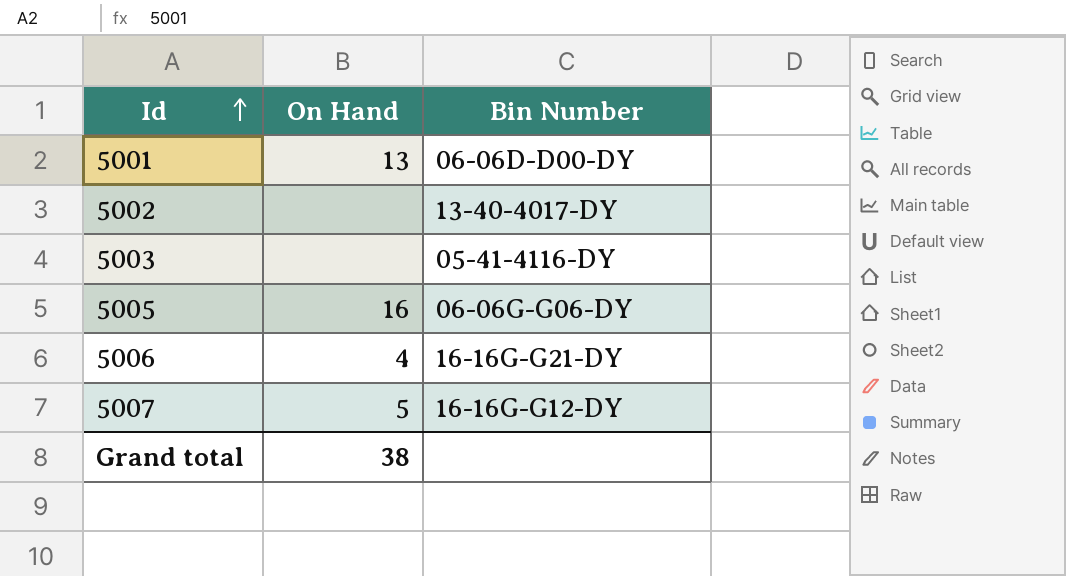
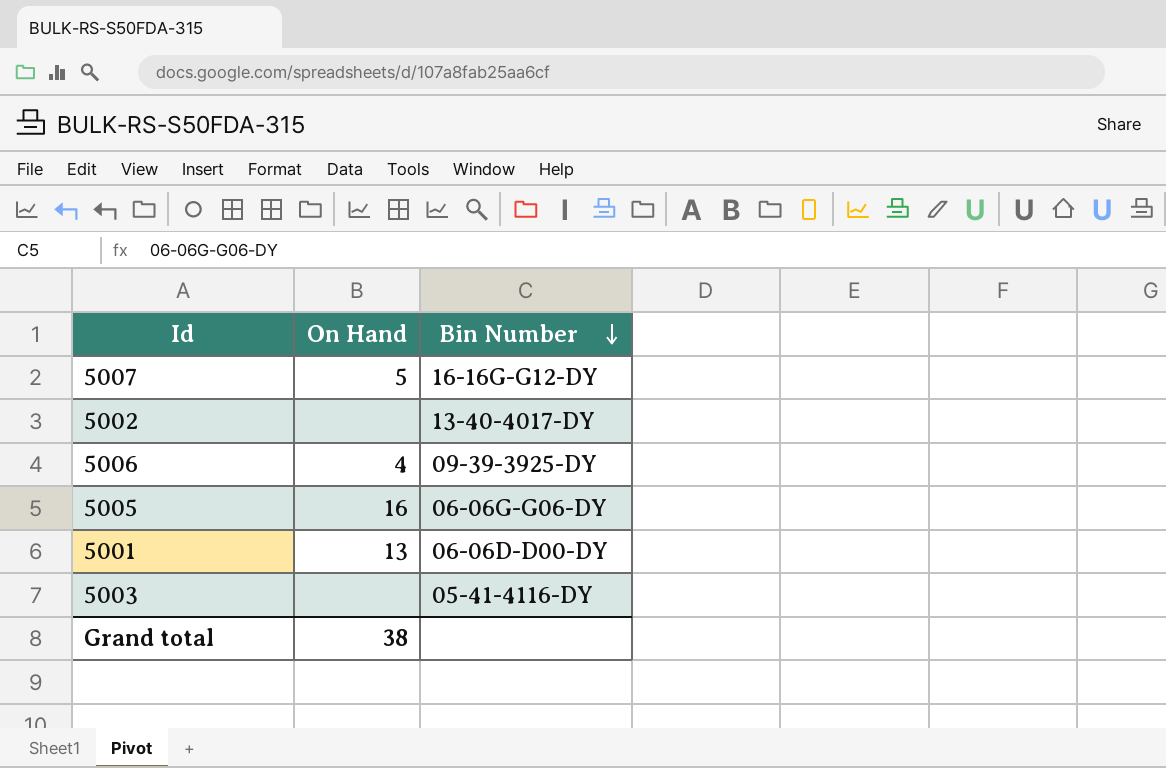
row order: Id ascending -> Bin Number descending
5006 | Bin Number: 16-16G-G21-DY -> 09-39-3925-DY

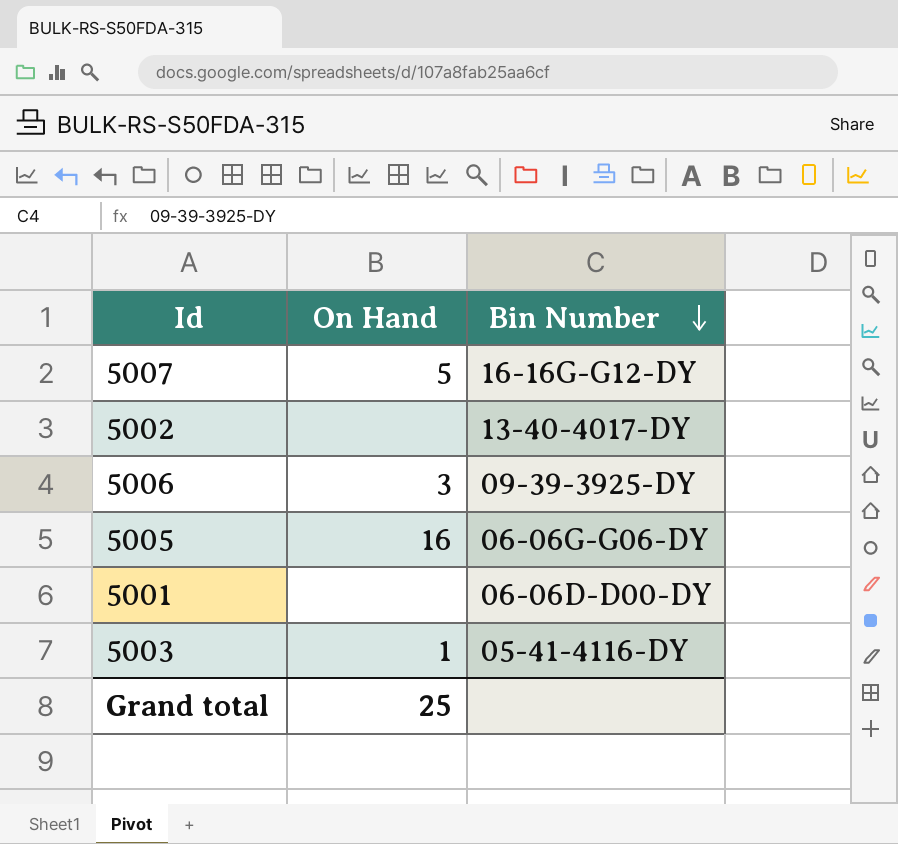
5006 | On Hand: 4 -> 3
5001 | On Hand: 13 -> none
5003 | On Hand: none -> 1
Grand total | On Hand: 38 -> 25

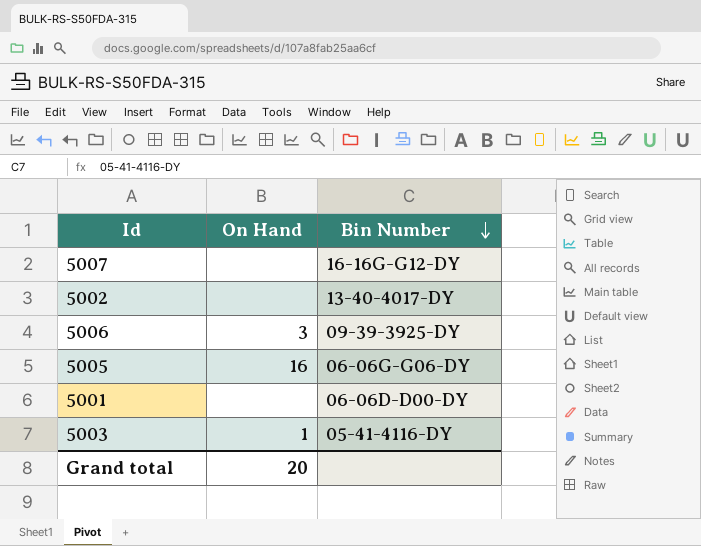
5007 | On Hand: 5 -> none
Grand total | On Hand: 25 -> 20

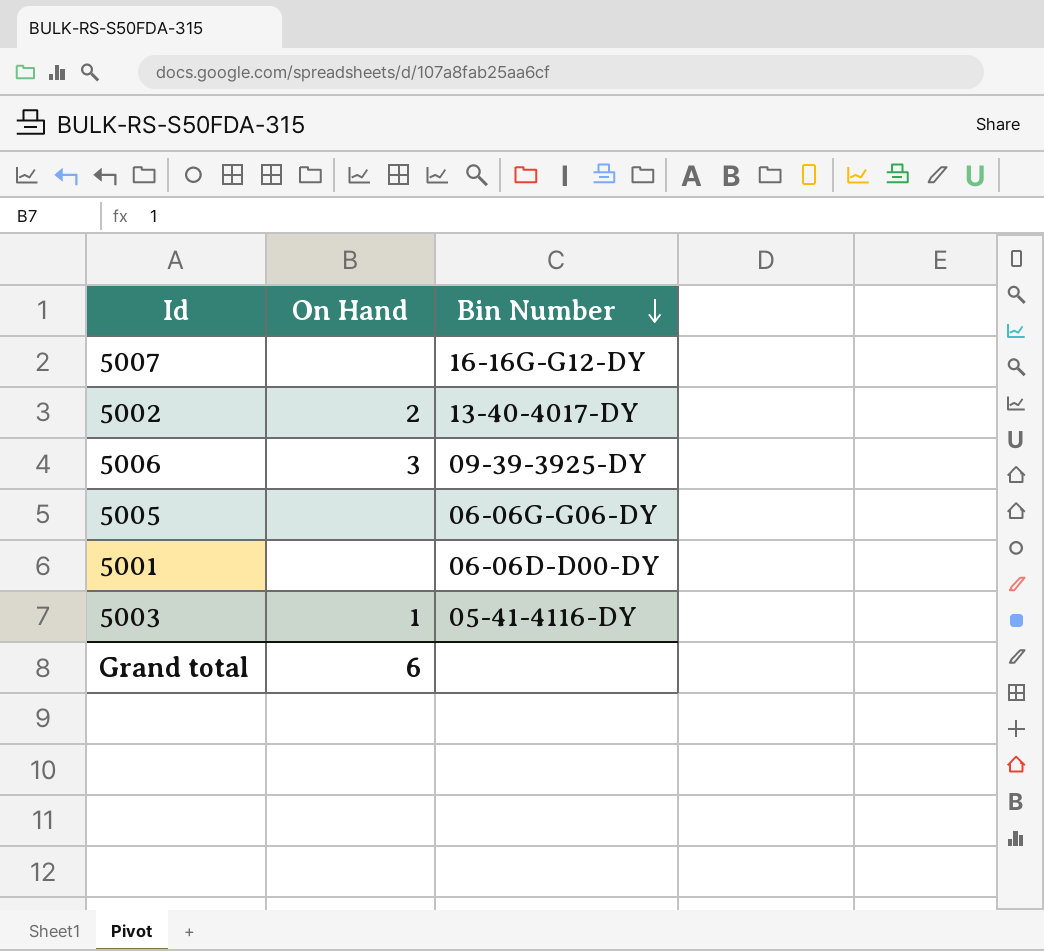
5002 | On Hand: none -> 2
5005 | On Hand: 16 -> none
Grand total | On Hand: 20 -> 6

